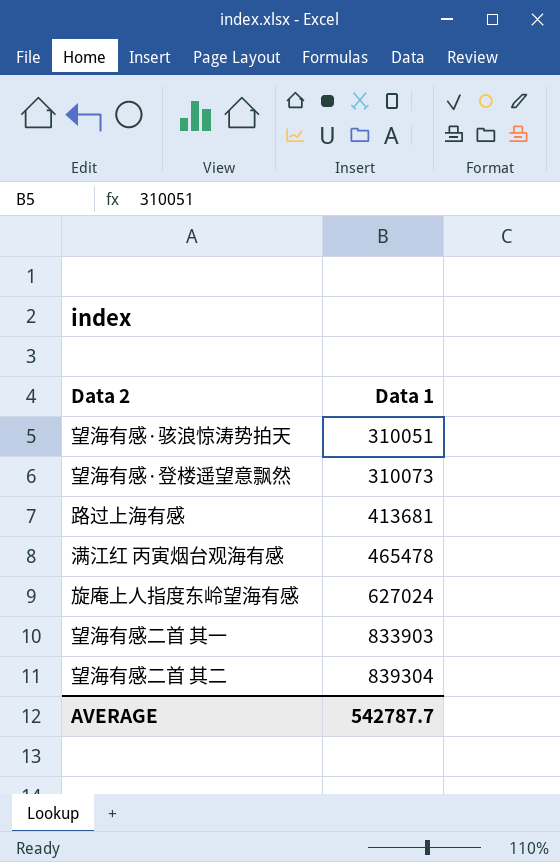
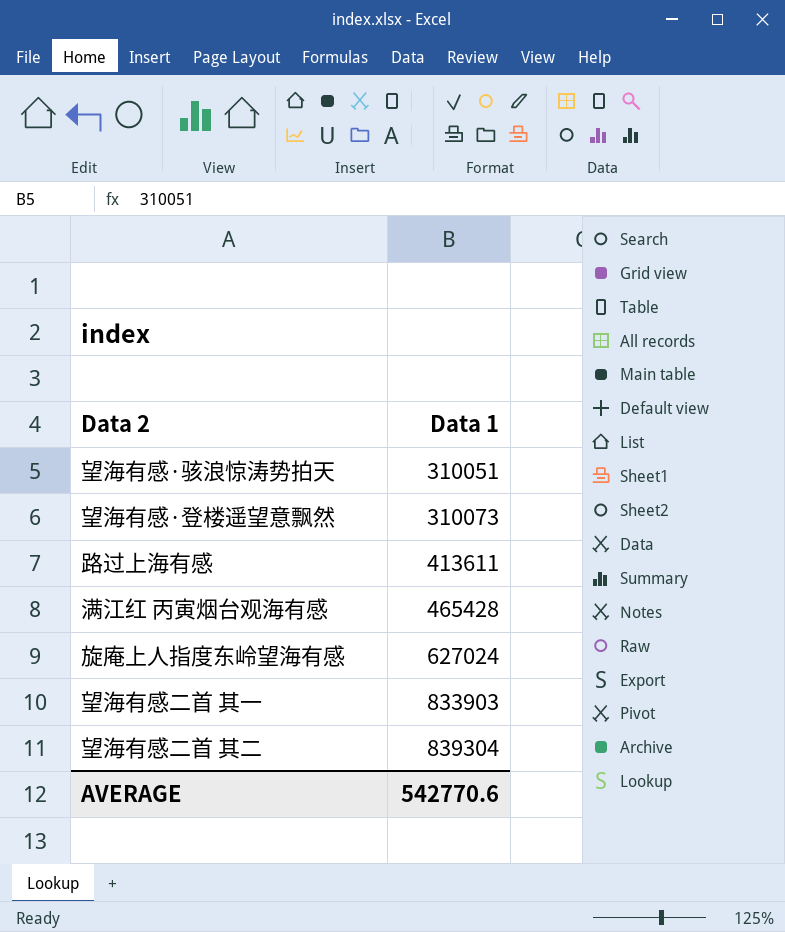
路过上海有感 | Data 1: 413681 -> 413611
满江红 丙寅烟台观海有感 | Data 1: 465478 -> 465428
AVERAGE | Data 1: 542787.7 -> 542770.6

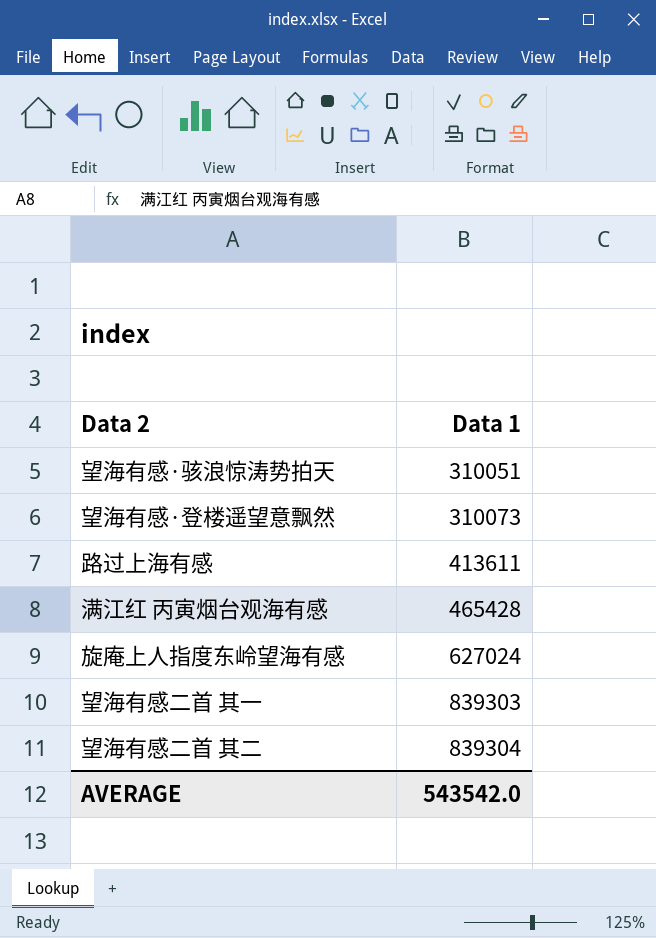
望海有感二首 其一 | Data 1: 833903 -> 839303
AVERAGE | Data 1: 542770.6 -> 543542.0

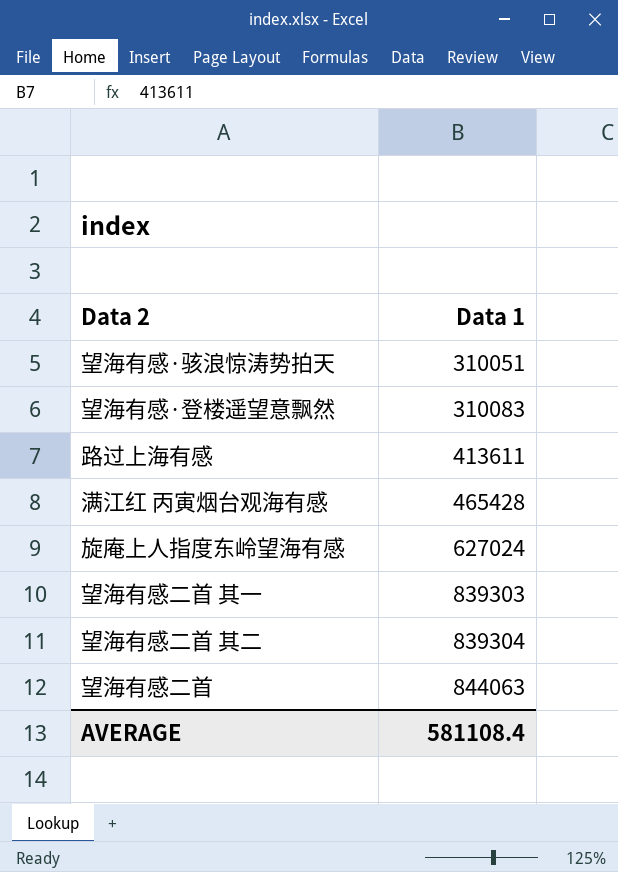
望海有感·登楼遥望意飘然 | Data 1: 310073 -> 310083
row 望海有感二首: none -> 844063
AVERAGE | Data 1: 543542.0 -> 581108.4

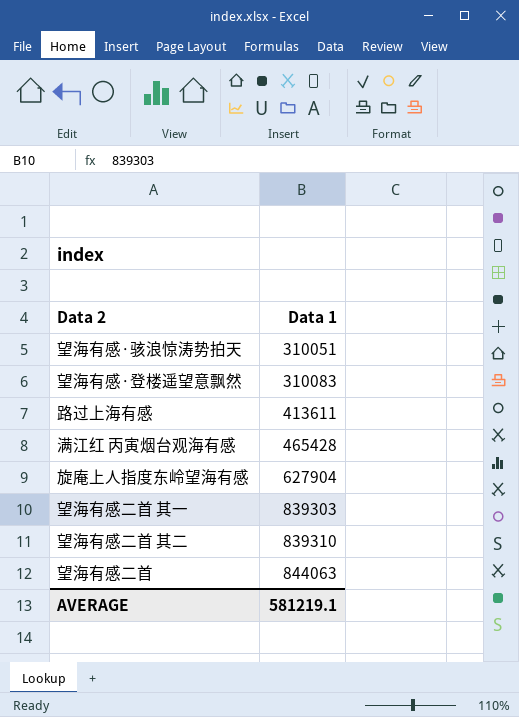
旋庵上人指度东岭望海有感 | Data 1: 627024 -> 627904
望海有感二首 其二 | Data 1: 839304 -> 839310
AVERAGE | Data 1: 581108.4 -> 581219.1

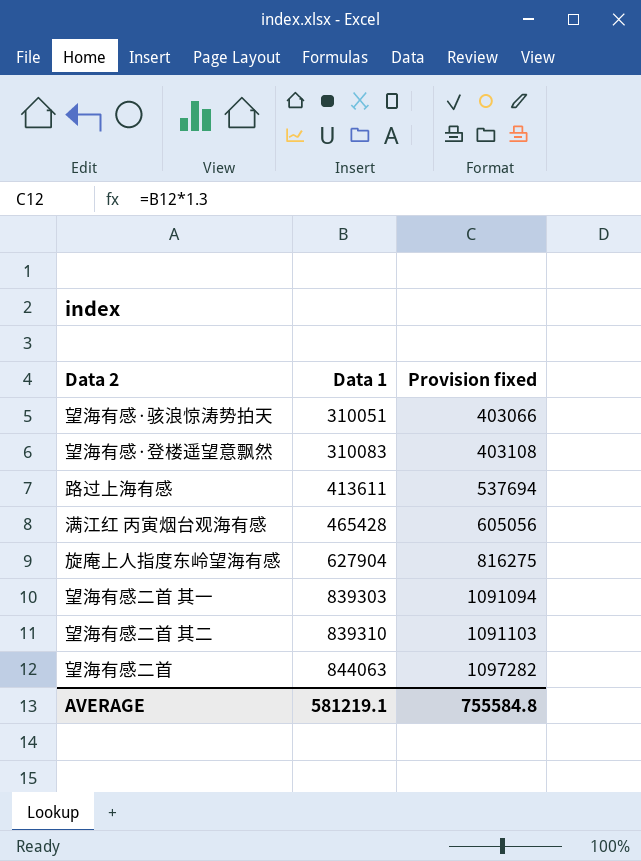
column Provision fixed | formula: none -> [Data 1] * 1.3

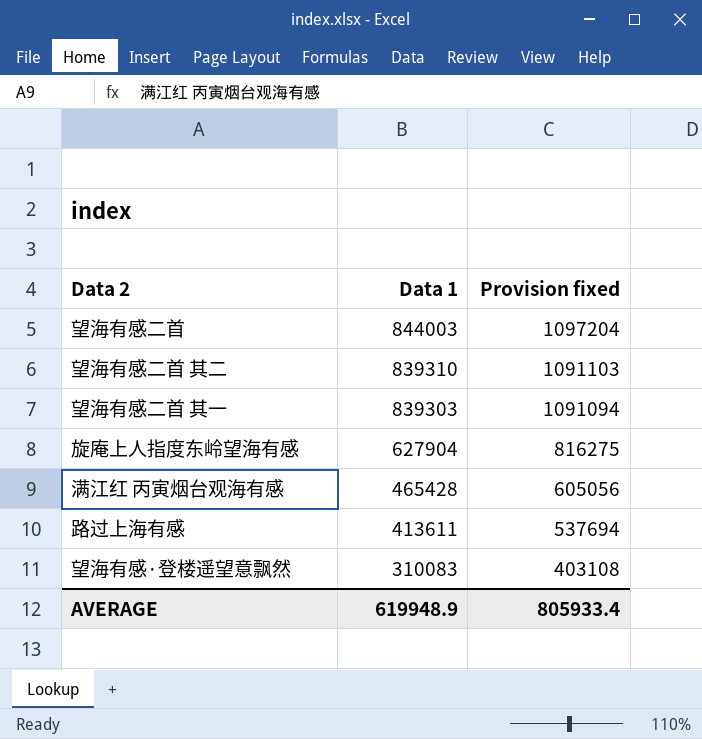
row order: Data 1 ascending -> Data 1 descending
row 望海有感·骇浪惊涛势拍天: 310051 | 403066 -> none
望海有感二首 | Data 1: 844063 -> 844003
望海有感二首 | Provision fixed: 1097282 -> 1097204
AVERAGE | Data 1: 581219.1 -> 619948.9
AVERAGE | Provision fixed: 755584.8 -> 805933.4

